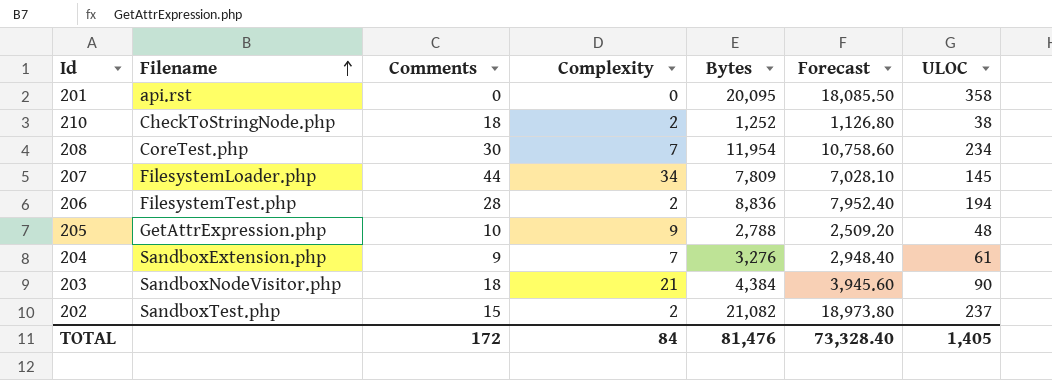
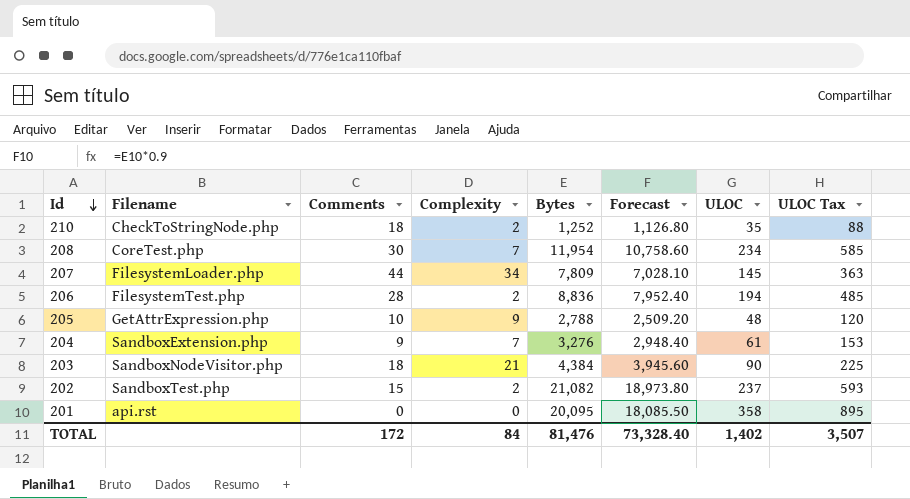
row order: Filename ascending -> Id descending
column ULOC Tax | formula: none -> [ULOC] * 2.5
210 | ULOC: 38 -> 35
TOTAL | ULOC: 1,405 -> 1,402

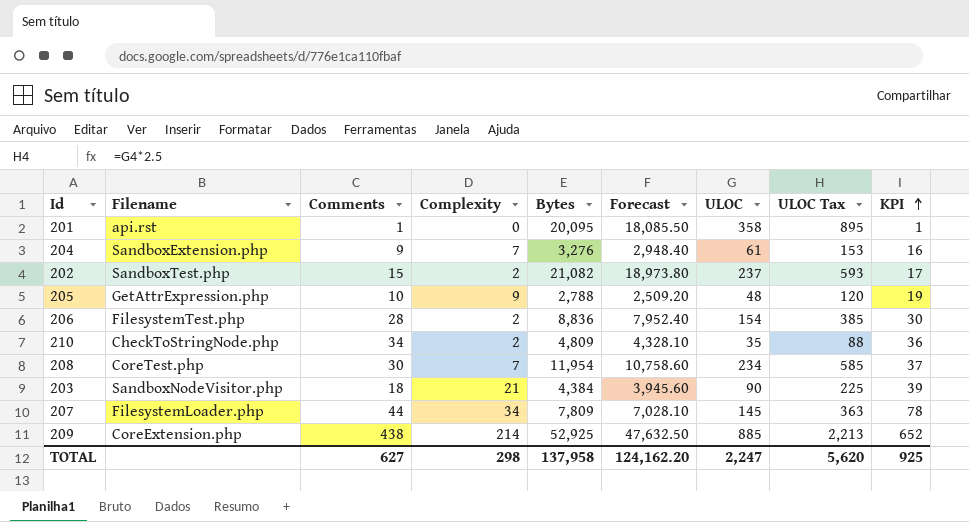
row order: Id descending -> KPI ascending
column KPI | formula: none -> [Comments] + [Complexity]
201 | Comments: 0 -> 1
206 | ULOC: 194 -> 154
206 | ULOC Tax: 485 -> 385
210 | Comments: 18 -> 34
210 | Bytes: 1,252 -> 4,809
210 | Forecast: 1,126.80 -> 4,328.10
row 209: none -> CoreExtension.php | 438 | 214 | 52,925 | 47,632.50 | 885 | 2,213 | 652
TOTAL | Comments: 172 -> 627
TOTAL | Complexity: 84 -> 298
TOTAL | Bytes: 81,476 -> 137,958
TOTAL | Forecast: 73,328.40 -> 124,162.20
TOTAL | ULOC: 1,402 -> 2,247
TOTAL | ULOC Tax: 3,507 -> 5,620

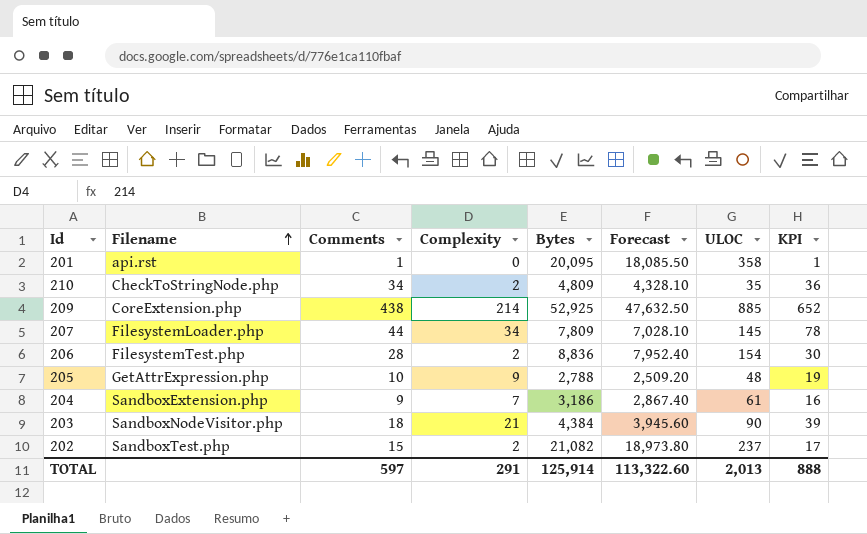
row order: KPI ascending -> Filename ascending
column ULOC Tax | formula: [ULOC] * 2.5 -> none
row 208: CoreTest.php | 30 | 7 | 11,954 | 10,758.60 | 234 | 585 | 37 -> none
204 | Bytes: 3,276 -> 3,186
204 | Forecast: 2,948.40 -> 2,867.40
TOTAL | Comments: 627 -> 597
TOTAL | Complexity: 298 -> 291
TOTAL | Bytes: 137,958 -> 125,914
TOTAL | Forecast: 124,162.20 -> 113,322.60
TOTAL | ULOC: 2,247 -> 2,013
TOTAL | KPI: 925 -> 888

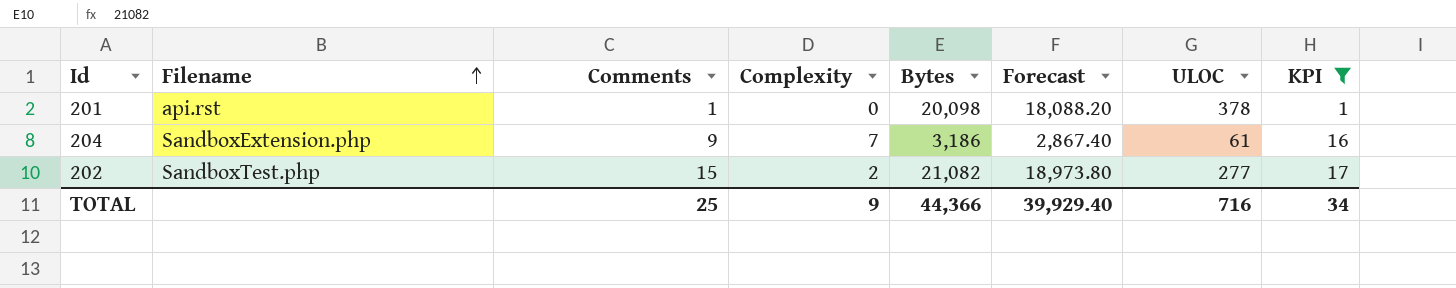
filter: none -> KPI <= 17
201 | Bytes: 20,095 -> 20,098
201 | Forecast: 18,085.50 -> 18,088.20
201 | ULOC: 358 -> 378
202 | ULOC: 237 -> 277
TOTAL | Comments: 597 -> 25
TOTAL | Complexity: 291 -> 9
TOTAL | Bytes: 125,914 -> 44,366
TOTAL | Forecast: 113,322.60 -> 39,929.40
TOTAL | ULOC: 2,013 -> 716
TOTAL | KPI: 888 -> 34

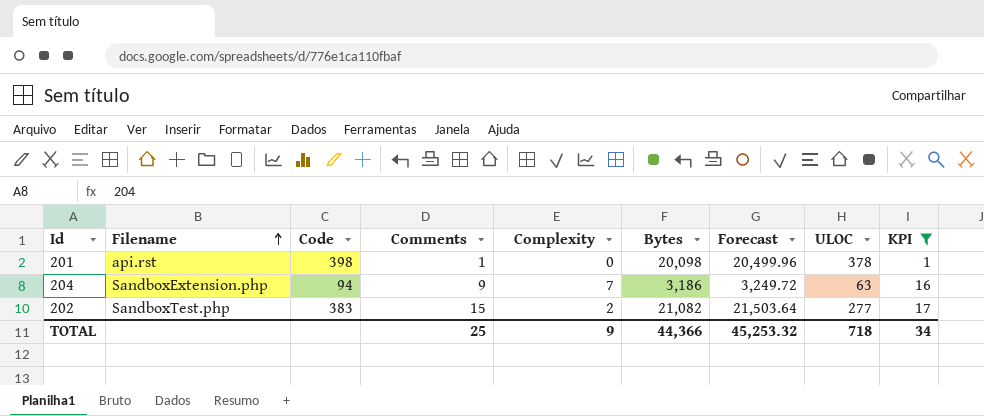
column Code | position: none -> 3
column Forecast | formula: [Bytes] * 0.9 -> [Bytes] * 1.02
204 | ULOC: 61 -> 63
TOTAL | Forecast: 39,929.40 -> 45,253.32
TOTAL | ULOC: 716 -> 718

